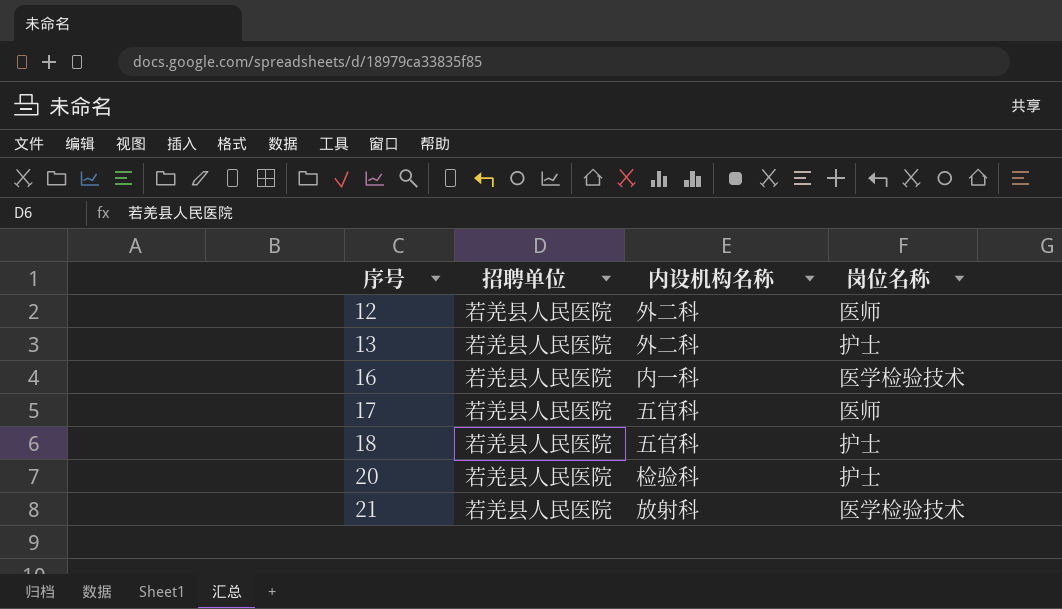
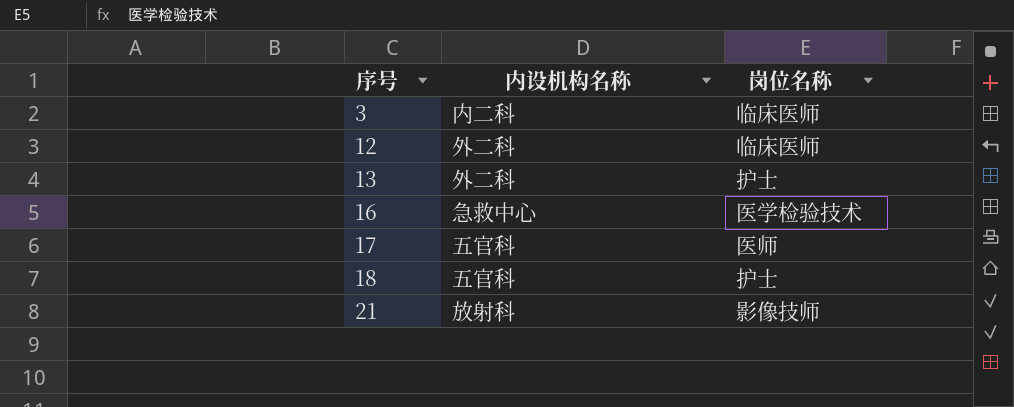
column 招聘单位 | position: 2 -> none
row 20: 若羌县人民医院 | 检验科 | 护士 -> none
row 3: none -> 内二科 | 临床医师
12 | 岗位名称: 医师 -> 临床医师
16 | 内设机构名称: 内一科 -> 急救中心
21 | 岗位名称: 医学检验技术 -> 影像技师

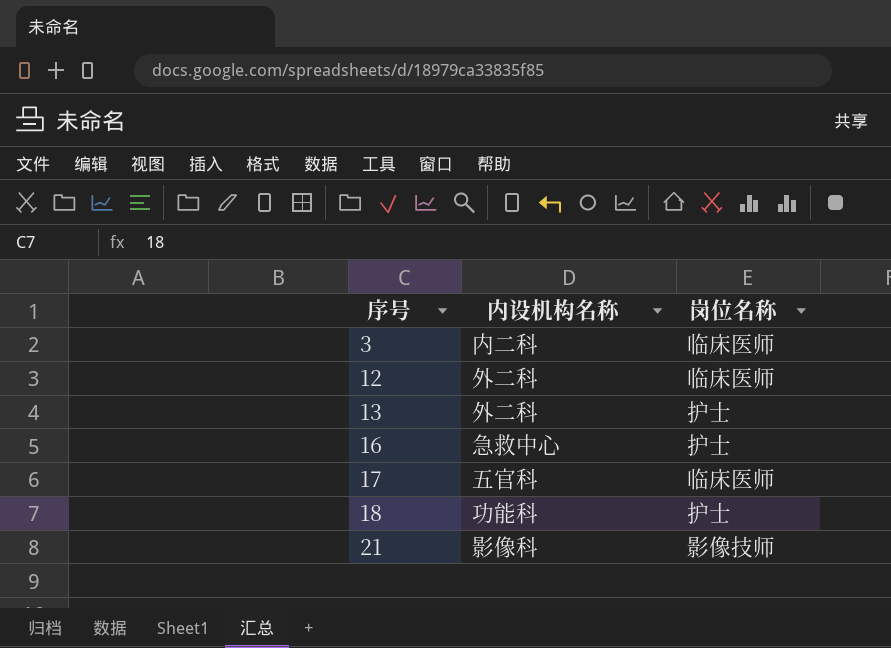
16 | 岗位名称: 医学检验技术 -> 护士
17 | 岗位名称: 医师 -> 临床医师
18 | 内设机构名称: 五官科 -> 功能科
21 | 内设机构名称: 放射科 -> 影像科

